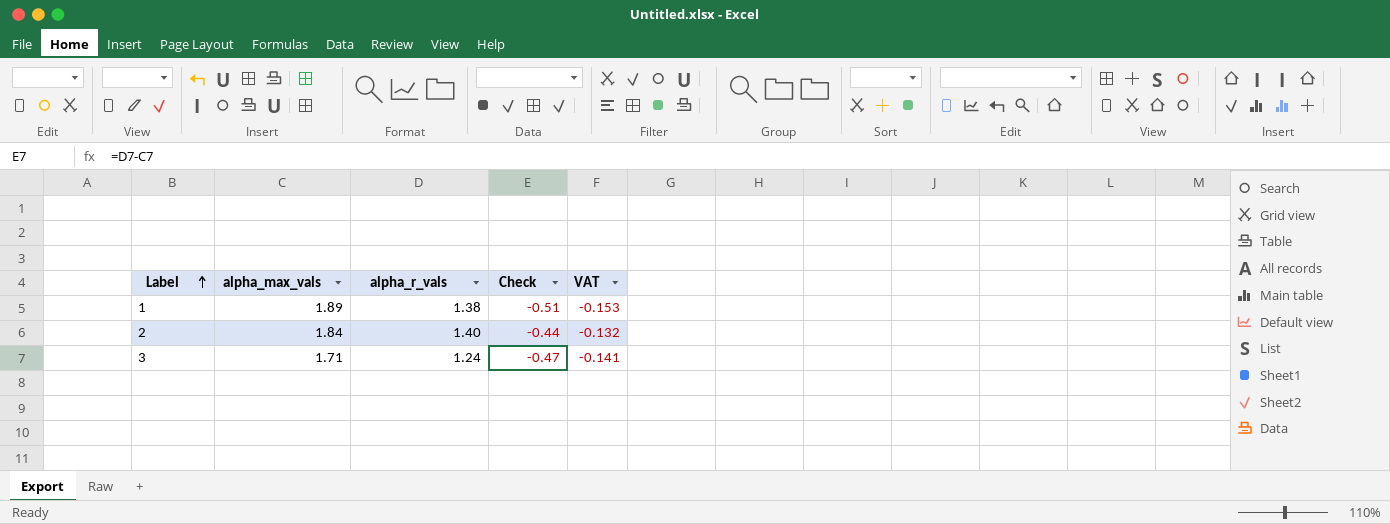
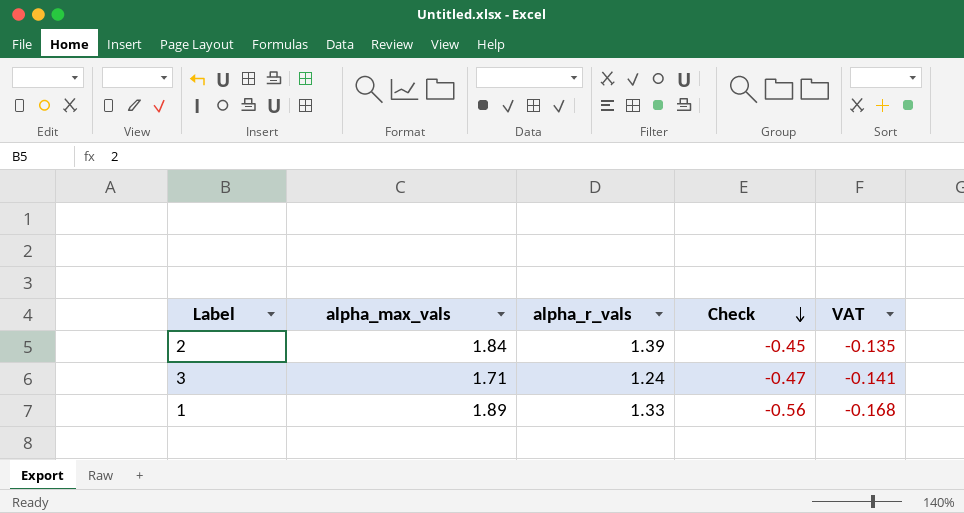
row order: Label ascending -> Check descending
2 | alpha_r_vals: 1.40 -> 1.39
2 | Check: -0.44 -> -0.45
2 | VAT: -0.132 -> -0.135
1 | alpha_r_vals: 1.38 -> 1.33
1 | Check: -0.51 -> -0.56
1 | VAT: -0.153 -> -0.168

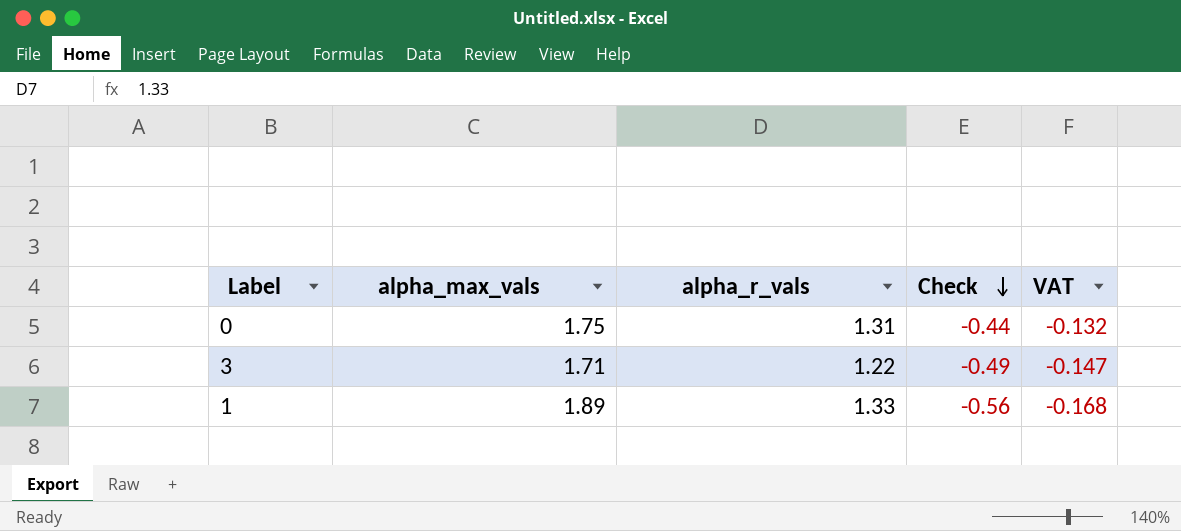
row 2: 1.84 | 1.39 | -0.45 | -0.135 -> none
row 0: none -> 1.75 | 1.31 | -0.44 | -0.132
3 | alpha_r_vals: 1.24 -> 1.22
3 | Check: -0.47 -> -0.49
3 | VAT: -0.141 -> -0.147

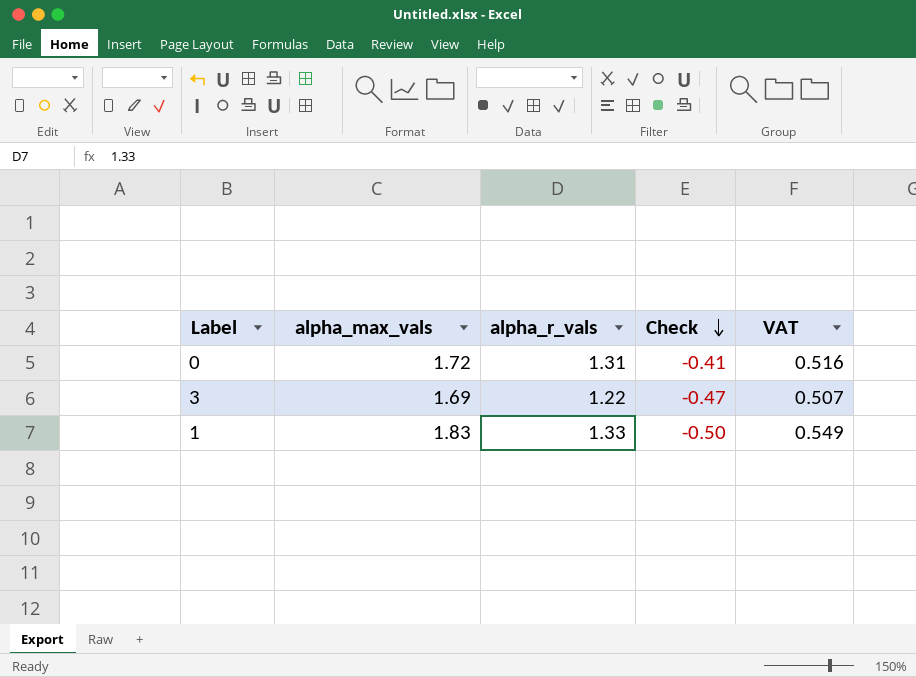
column VAT | formula: [Check] * 0.3 -> [alpha_max_vals] * 0.3
0 | alpha_max_vals: 1.75 -> 1.72
0 | Check: -0.44 -> -0.41
3 | alpha_max_vals: 1.71 -> 1.69
3 | Check: -0.49 -> -0.47
1 | alpha_max_vals: 1.89 -> 1.83
1 | Check: -0.56 -> -0.50

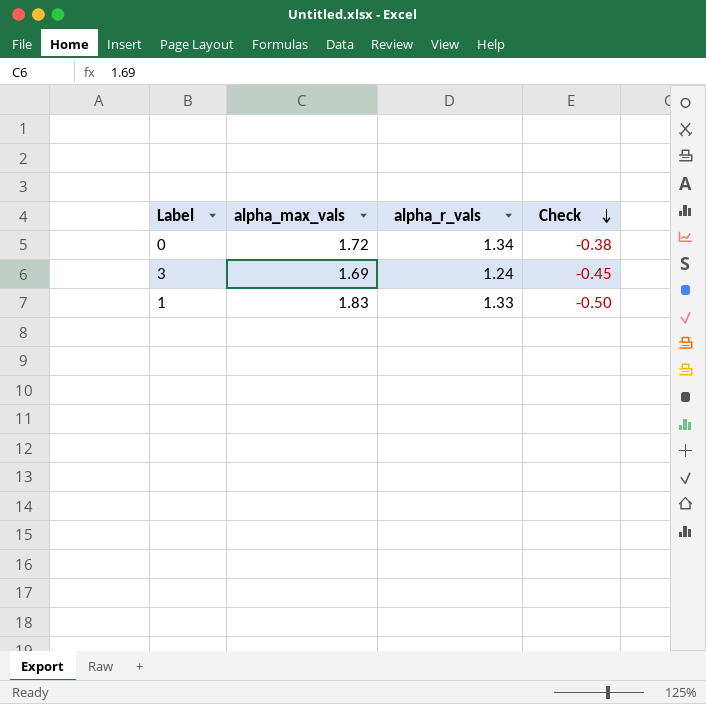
column VAT | formula: [alpha_max_vals] * 0.3 -> none
0 | alpha_r_vals: 1.31 -> 1.34
0 | Check: -0.41 -> -0.38
3 | alpha_r_vals: 1.22 -> 1.24
3 | Check: -0.47 -> -0.45

